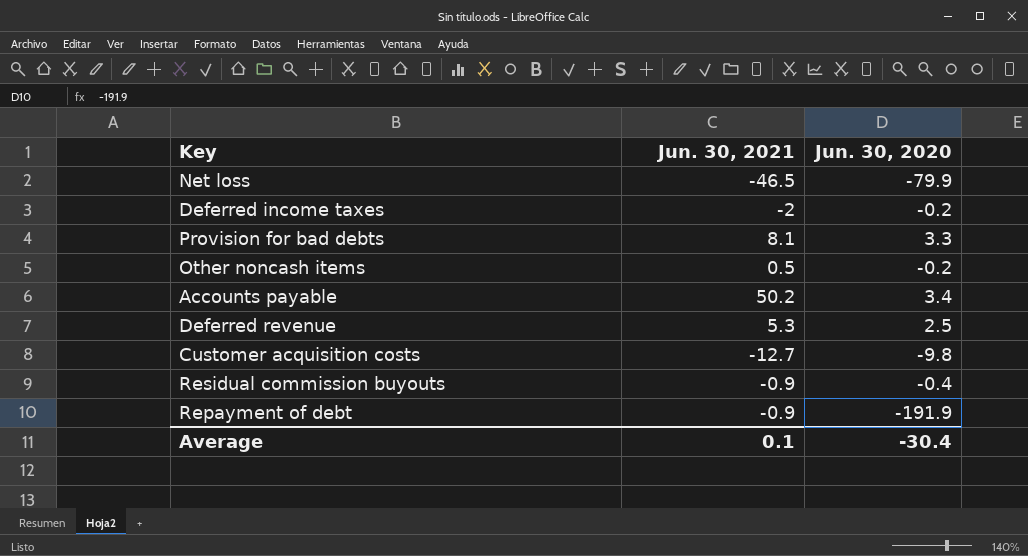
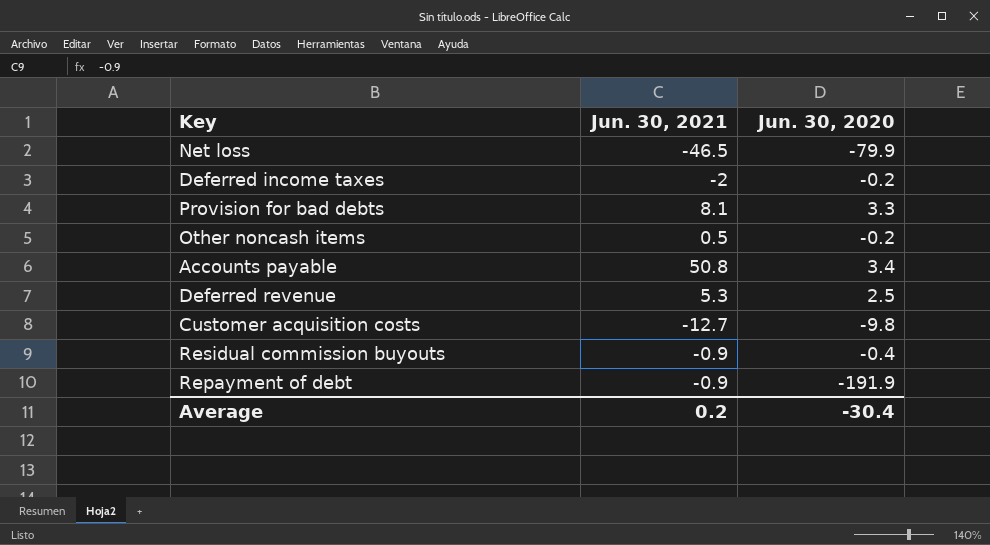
Accounts payable | Jun. 30, 2021: 50.2 -> 50.8
Average | Jun. 30, 2021: 0.1 -> 0.2

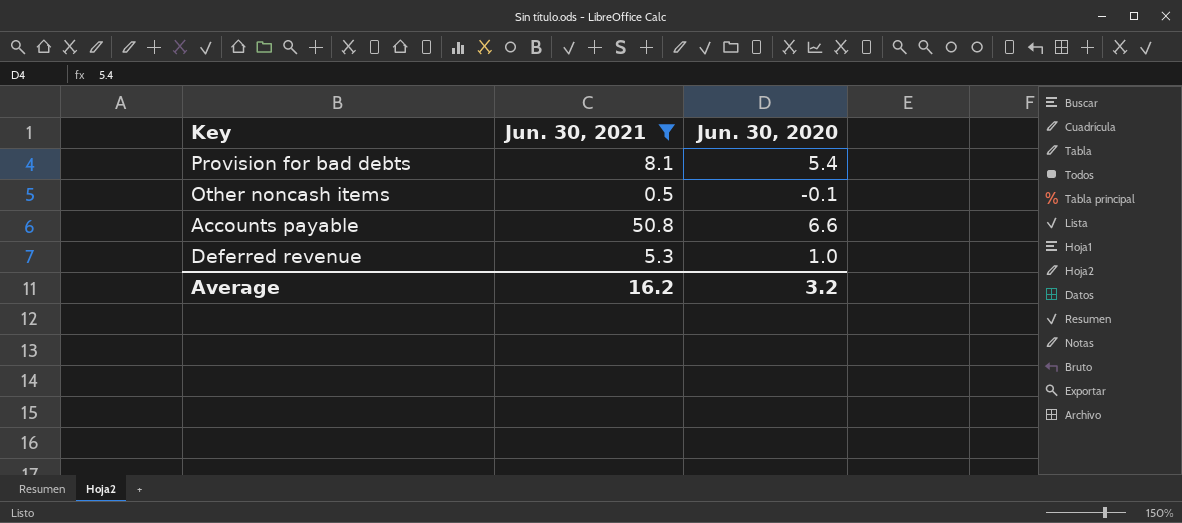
filter: none -> Jun. 30, 2021 >= 0.5
Provision for bad debts | Jun. 30, 2020: 3.3 -> 5.4
Other noncash items | Jun. 30, 2020: -0.2 -> -0.1
Accounts payable | Jun. 30, 2020: 3.4 -> 6.6
Deferred revenue | Jun. 30, 2020: 2.5 -> 1.0
Average | Jun. 30, 2021: 0.2 -> 16.2
Average | Jun. 30, 2020: -30.4 -> 3.2

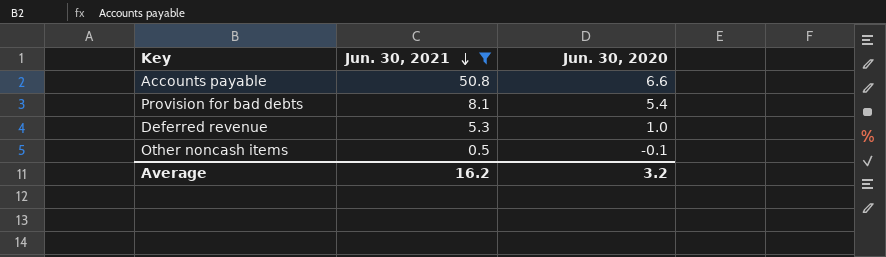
row order: none -> Jun. 30, 2021 descending

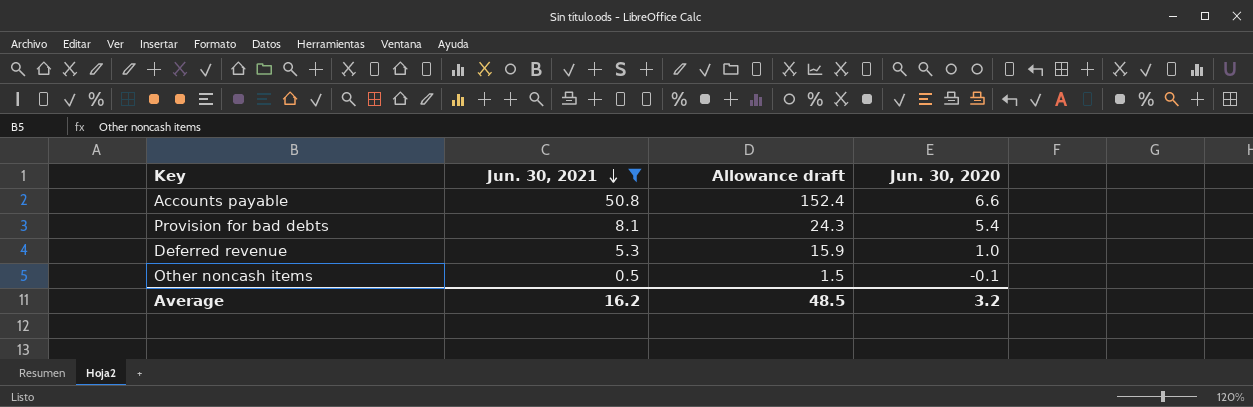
column Allowance draft | formula: none -> [Jun. 30, 2021] * 3

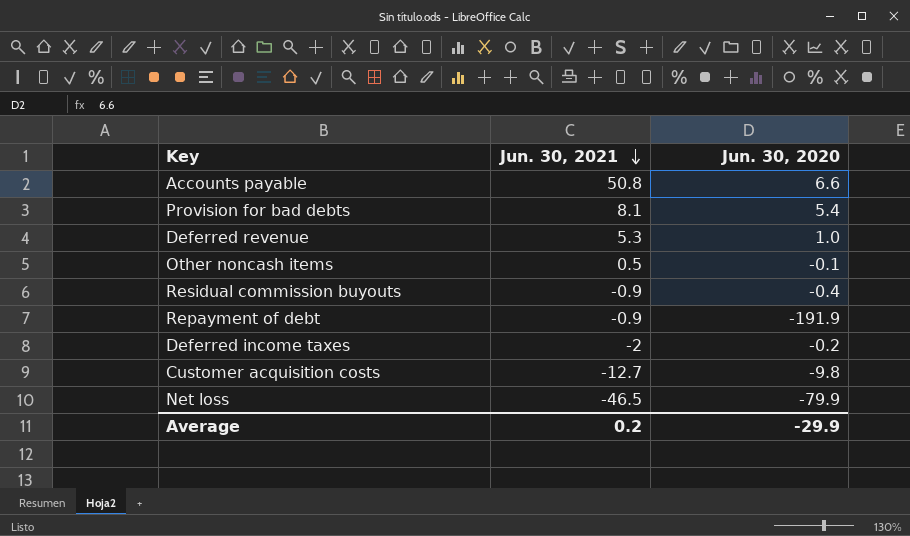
filter: Jun. 30, 2021 >= 0.5 -> none
column Allowance draft | formula: [Jun. 30, 2021] * 3 -> none
Average | Jun. 30, 2021: 16.2 -> 0.2
Average | Jun. 30, 2020: 3.2 -> -29.9

